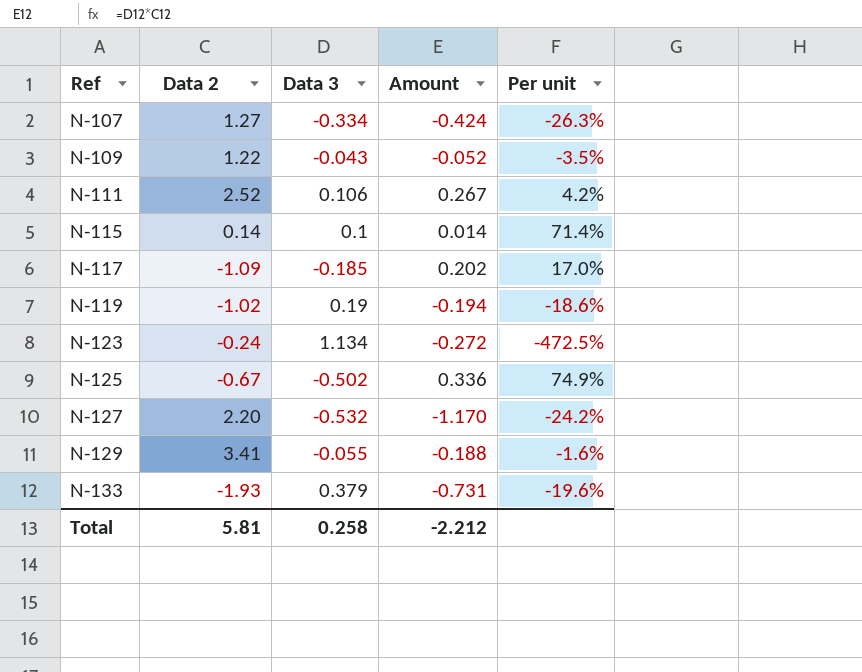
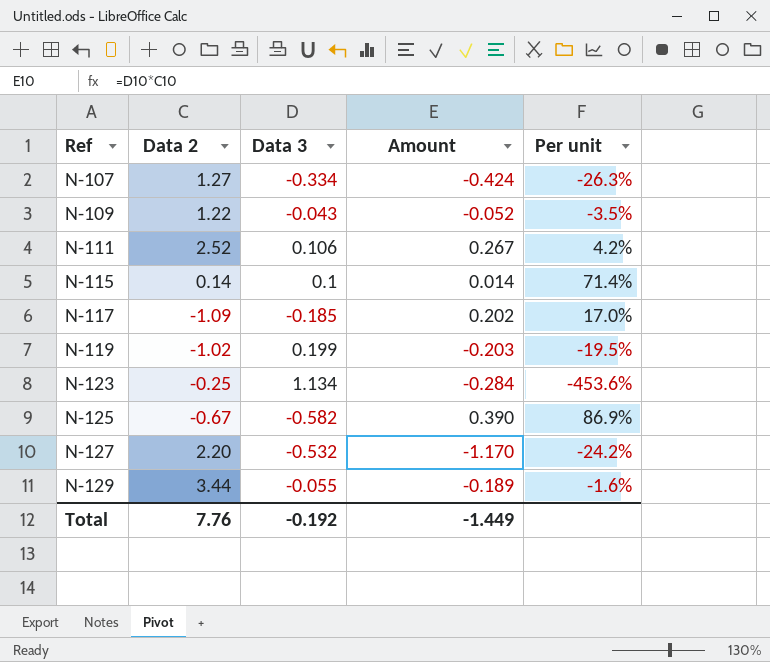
row N-133: -1.93 | 0.379 | -0.731 | -19.6% -> none
N-119 | Data 3: 0.19 -> 0.199
N-119 | Amount: -0.194 -> -0.203
N-119 | Per unit: -18.6% -> -19.5%
N-123 | Data 2: -0.24 -> -0.25
N-123 | Amount: -0.272 -> -0.284
N-123 | Per unit: -472.5% -> -453.6%
N-125 | Data 3: -0.502 -> -0.582
N-125 | Amount: 0.336 -> 0.390
N-125 | Per unit: 74.9% -> 86.9%
N-129 | Data 2: 3.41 -> 3.44
N-129 | Amount: -0.188 -> -0.189
Total | Data 2: 5.81 -> 7.76
Total | Data 3: 0.258 -> -0.192
Total | Amount: -2.212 -> -1.449

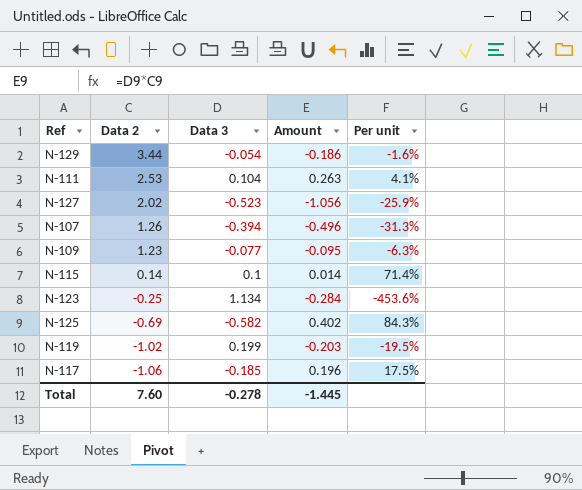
row order: Ref ascending -> Data 2 descending
N-129 | Data 3: -0.055 -> -0.054
N-129 | Amount: -0.189 -> -0.186
N-111 | Data 2: 2.52 -> 2.53
N-111 | Data 3: 0.106 -> 0.104
N-111 | Amount: 0.267 -> 0.263
N-111 | Per unit: 4.2% -> 4.1%
N-127 | Data 2: 2.20 -> 2.02
N-127 | Data 3: -0.532 -> -0.523
N-127 | Amount: -1.170 -> -1.056
N-127 | Per unit: -24.2% -> -25.9%
N-107 | Data 2: 1.27 -> 1.26
N-107 | Data 3: -0.334 -> -0.394
N-107 | Amount: -0.424 -> -0.496
N-107 | Per unit: -26.3% -> -31.3%
N-109 | Data 2: 1.22 -> 1.23
N-109 | Data 3: -0.043 -> -0.077
N-109 | Amount: -0.052 -> -0.095
N-109 | Per unit: -3.5% -> -6.3%
N-125 | Data 2: -0.67 -> -0.69
N-125 | Amount: 0.390 -> 0.402
N-125 | Per unit: 86.9% -> 84.3%
N-117 | Data 2: -1.09 -> -1.06
N-117 | Amount: 0.202 -> 0.196
N-117 | Per unit: 17.0% -> 17.5%
Total | Data 2: 7.76 -> 7.60
Total | Data 3: -0.192 -> -0.278
Total | Amount: -1.449 -> -1.445

